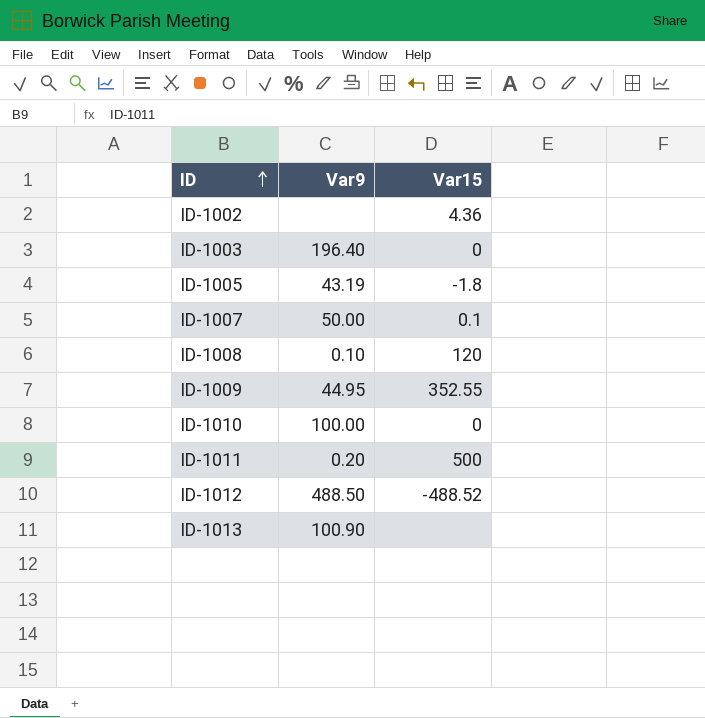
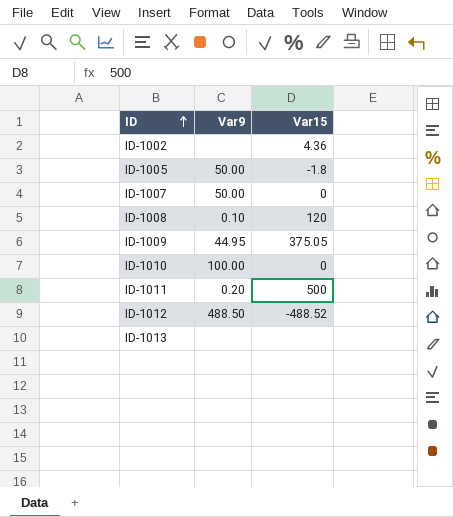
row ID-1003: 196.40 | 0 -> none
ID-1005 | Var9: 43.19 -> 50.00
ID-1007 | Var15: 0.1 -> 0
ID-1009 | Var15: 352.55 -> 375.05
ID-1013 | Var9: 100.90 -> none

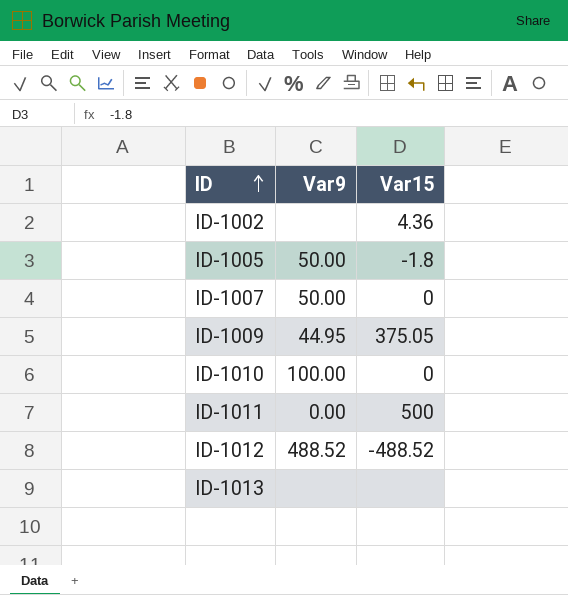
row ID-1008: 0.10 | 120 -> none
ID-1011 | Var9: 0.20 -> 0.00
ID-1012 | Var9: 488.50 -> 488.52

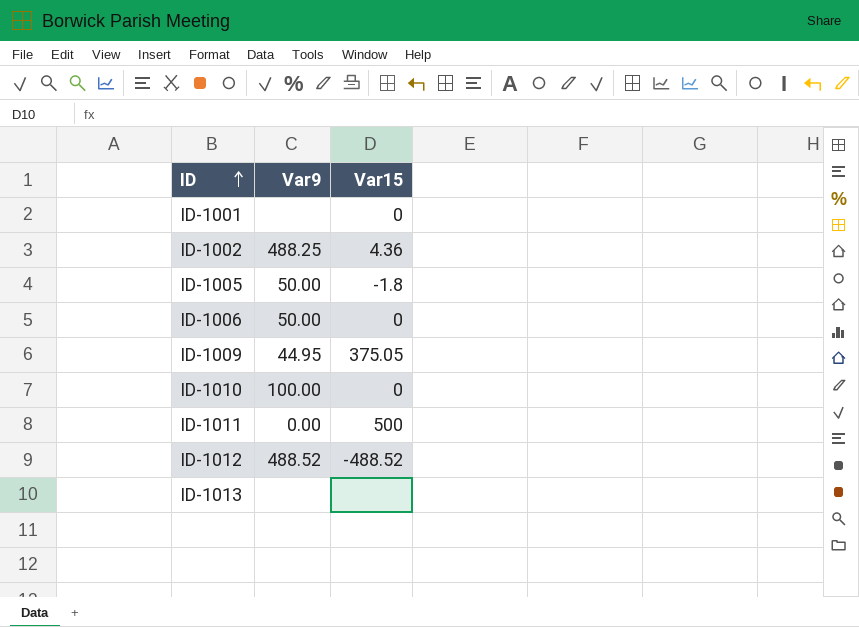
row ID-1007: 50.00 | 0 -> none
row ID-1001: none -> none | 0
ID-1002 | Var9: none -> 488.25
row ID-1006: none -> 50.00 | 0

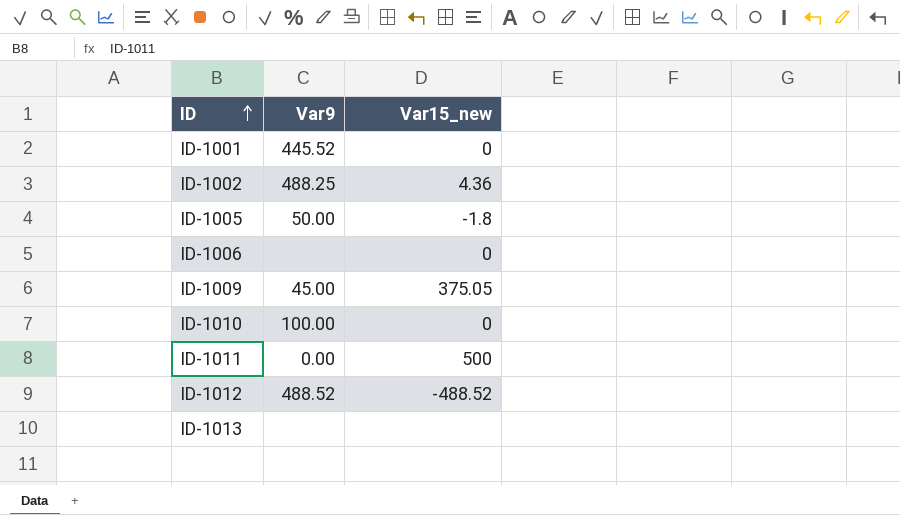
column name: Var15 -> Var15_new
ID-1001 | Var9: none -> 445.52
ID-1006 | Var9: 50.00 -> none
ID-1009 | Var9: 44.95 -> 45.00

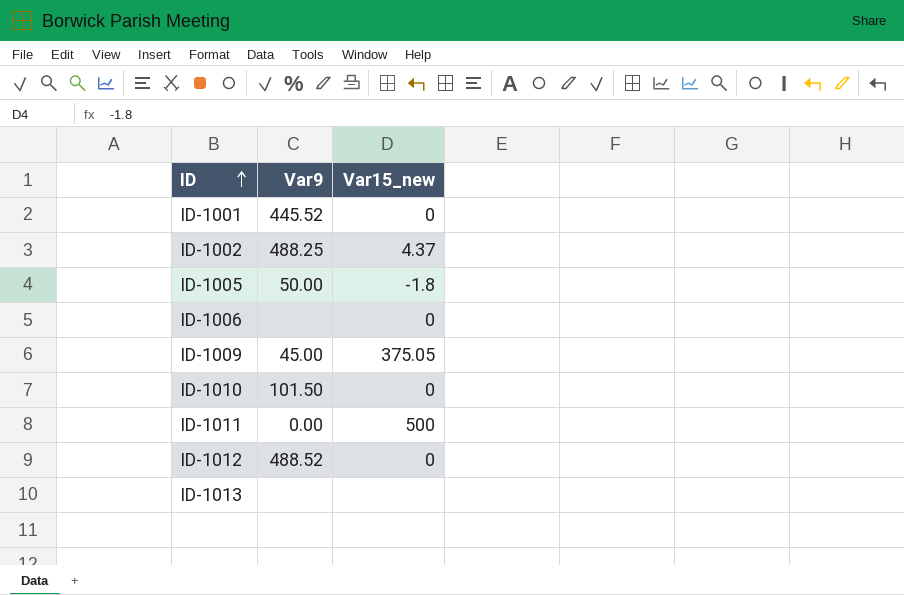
ID-1002 | Var15_new: 4.36 -> 4.37
ID-1010 | Var9: 100.00 -> 101.50
ID-1012 | Var15_new: -488.52 -> 0

